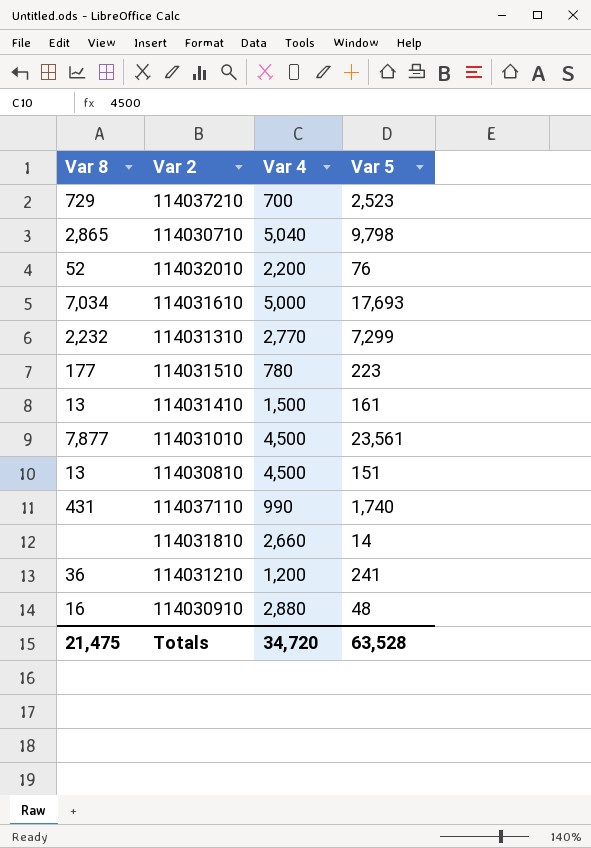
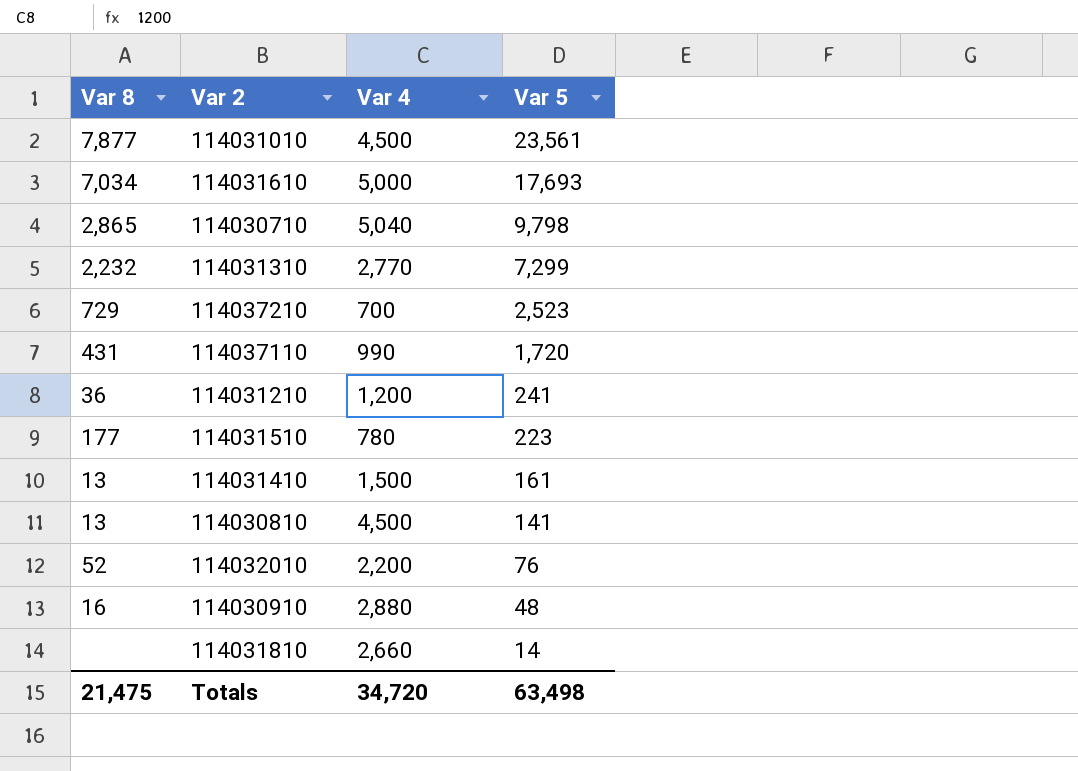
row order: none -> Var 5 descending
114037110 | Var 5: 1,740 -> 1,720
114030810 | Var 5: 151 -> 141
Totals | Var 5: 63,528 -> 63,498

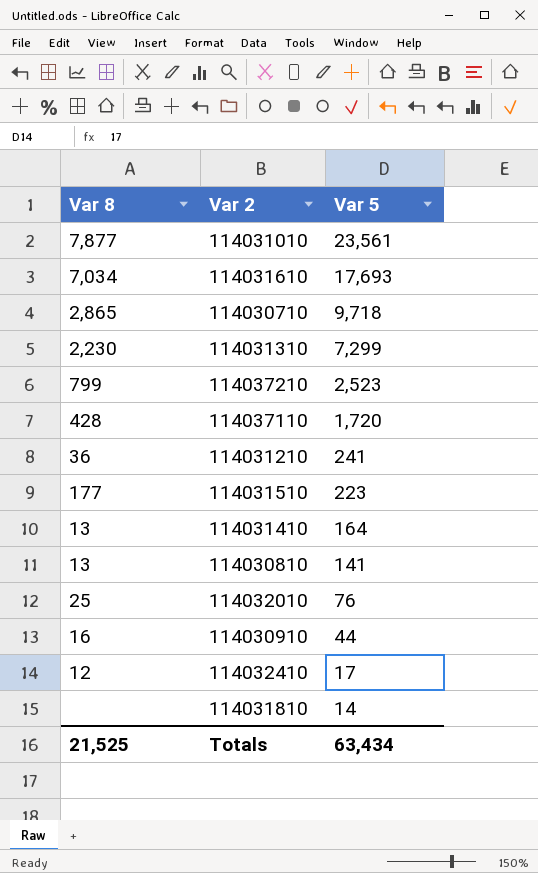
column Var 4 | position: 3 -> none
114030710 | Var 5: 9,798 -> 9,718
114031310 | Var 8: 2,232 -> 2,230
114037210 | Var 8: 729 -> 799
114037110 | Var 8: 431 -> 428
114031410 | Var 5: 161 -> 164
114032010 | Var 8: 52 -> 25
114030910 | Var 5: 48 -> 44
row 114032410: none -> 12 | 17
Totals | Var 8: 21,475 -> 21,525
Totals | Var 5: 63,498 -> 63,434

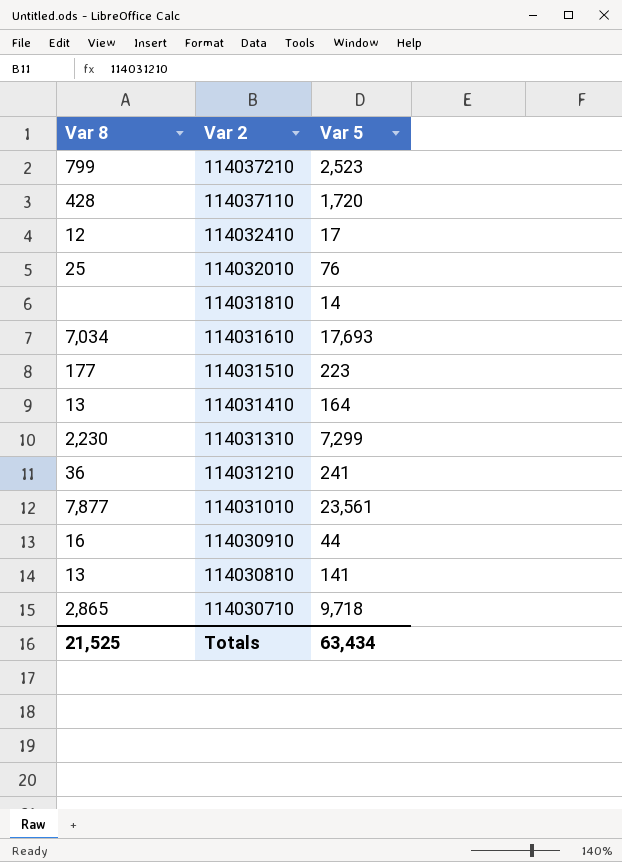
row order: Var 5 descending -> Var 2 descending

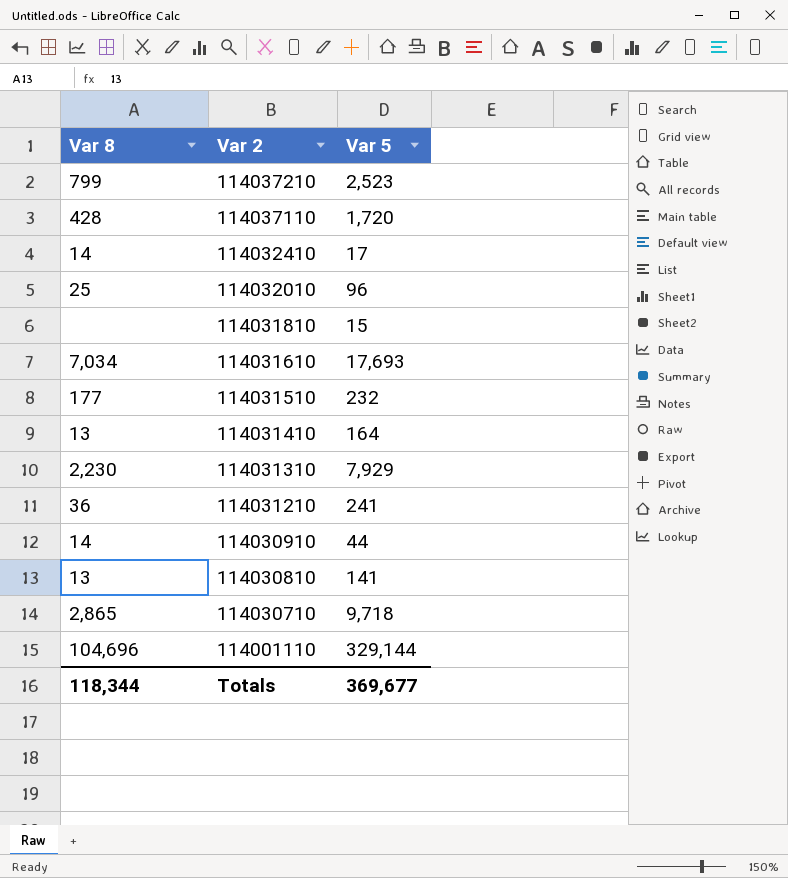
row 114031010: 7,877 | 23,561 -> none
114032410 | Var 8: 12 -> 14
114032010 | Var 5: 76 -> 96
114031810 | Var 5: 14 -> 15
114031510 | Var 5: 223 -> 232
114031310 | Var 5: 7,299 -> 7,929
114030910 | Var 8: 16 -> 14
row 114001110: none -> 104,696 | 329,144
Totals | Var 8: 21,525 -> 118,344
Totals | Var 5: 63,434 -> 369,677

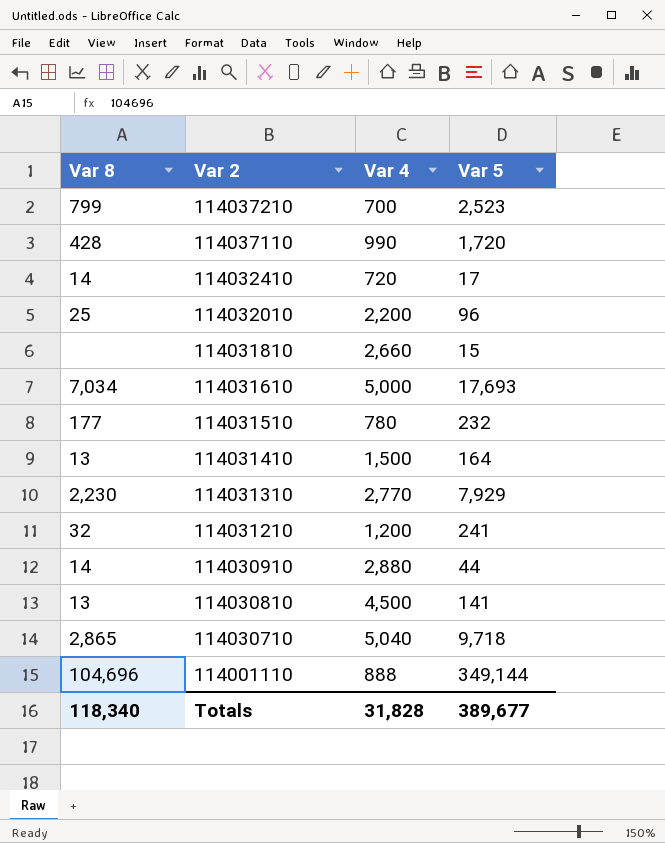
column Var 4 | position: none -> 3
114031210 | Var 8: 36 -> 32
114001110 | Var 5: 329,144 -> 349,144
Totals | Var 8: 118,344 -> 118,340
Totals | Var 5: 369,677 -> 389,677

